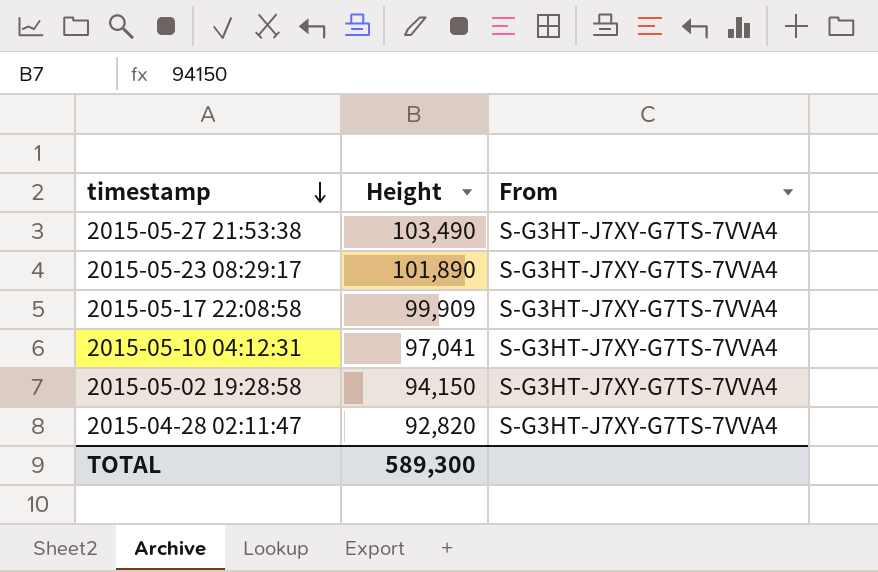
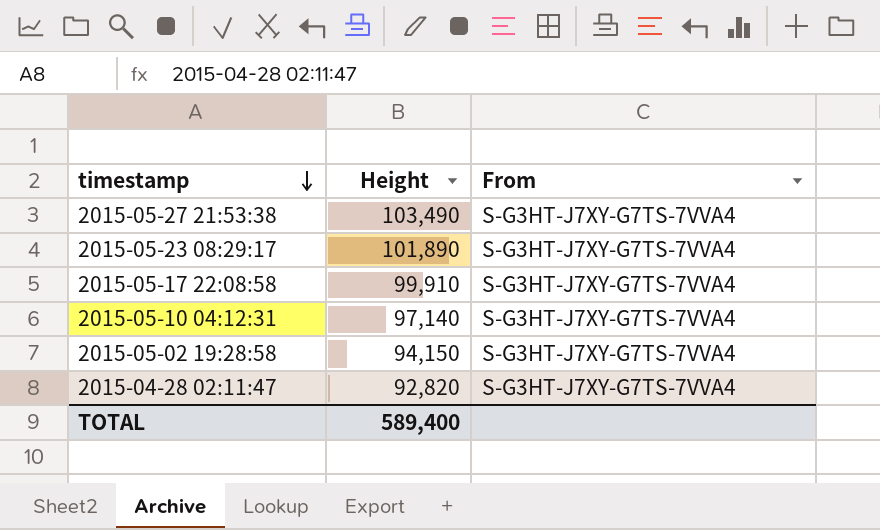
2015-05-17 22:08:58 | Height: 99,909 -> 99,910
2015-05-10 04:12:31 | Height: 97,041 -> 97,140
TOTAL | Height: 589,300 -> 589,400

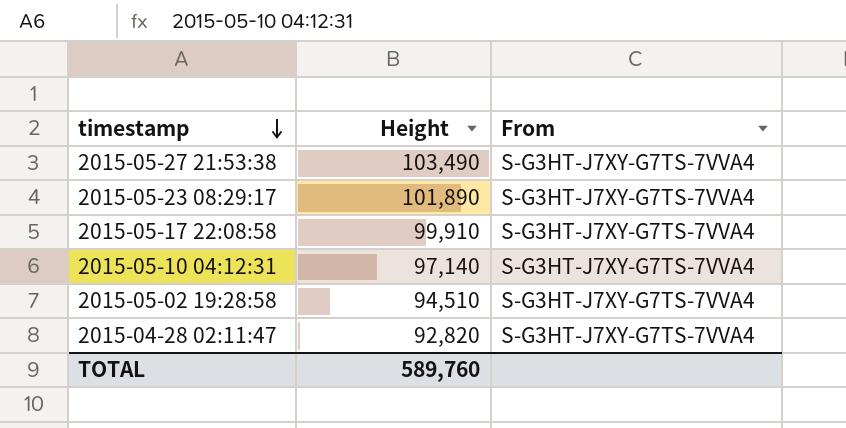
2015-05-02 19:28:58 | Height: 94,150 -> 94,510
TOTAL | Height: 589,400 -> 589,760

